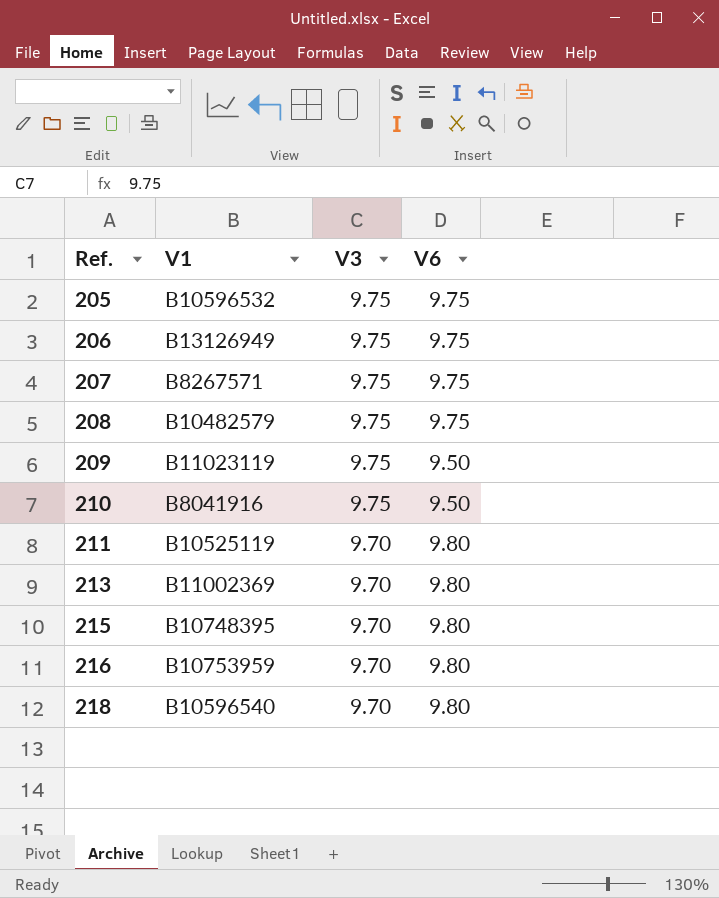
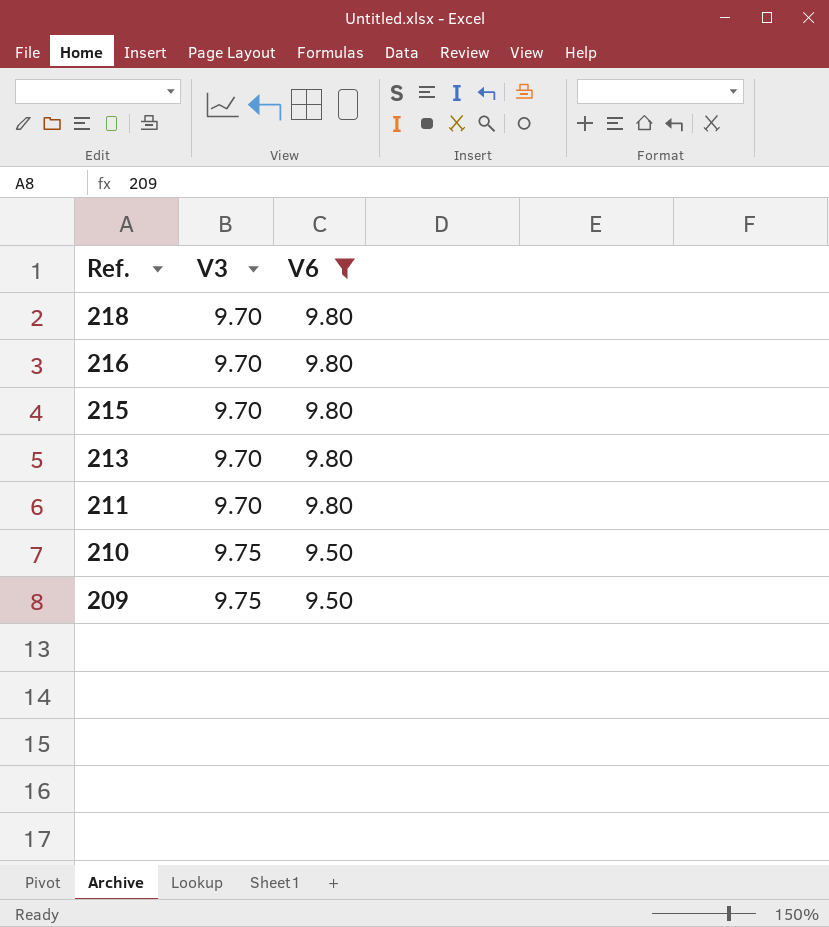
filter: none -> V6 != 9.75
row order: Ref. ascending -> Ref. descending
column V1 | position: 2 -> none

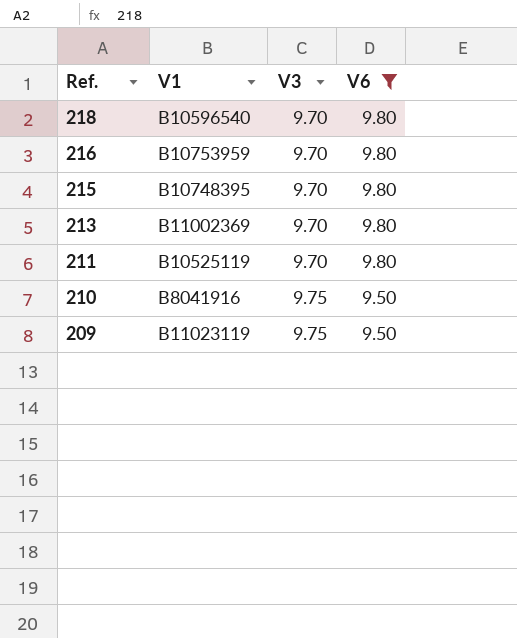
column V1 | position: none -> 2

